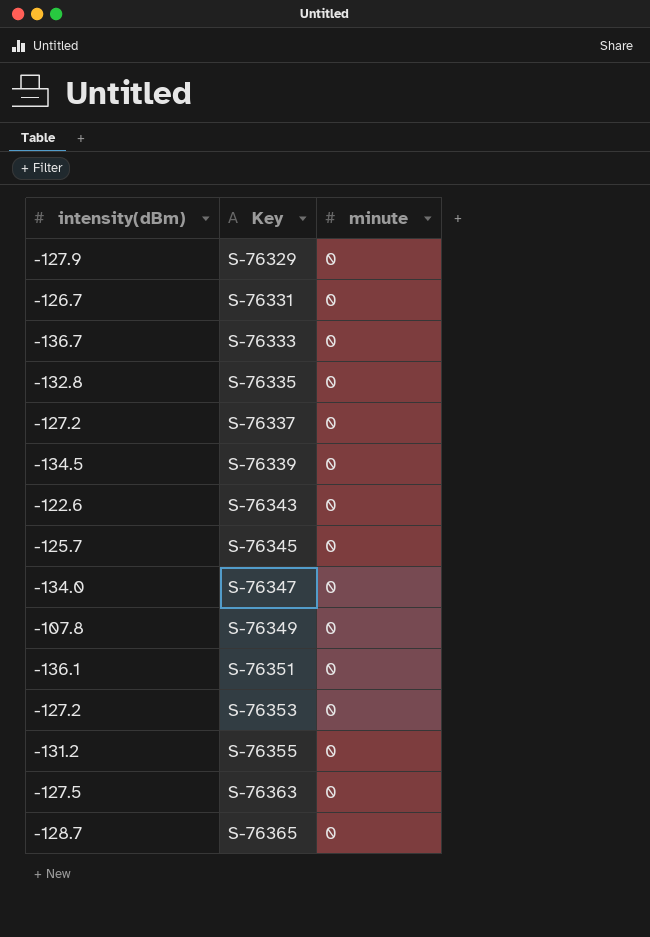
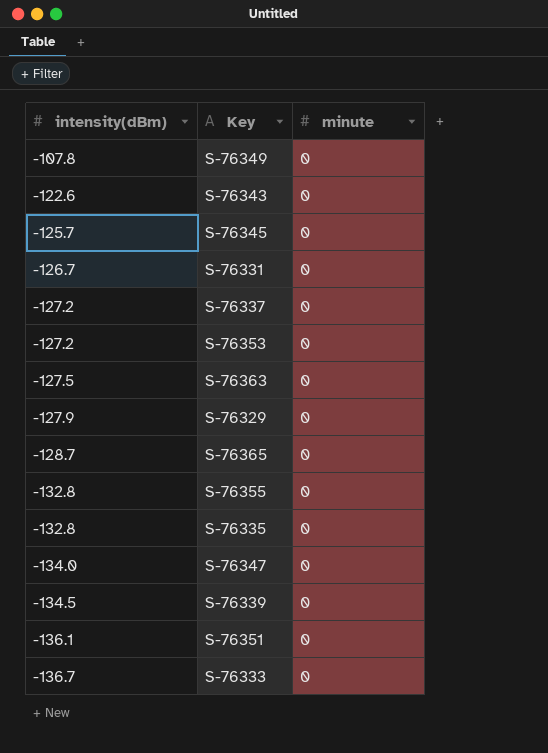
row order: Key ascending -> intensity(dBm) descending
S-76355 | intensity(dBm): -131.2 -> -132.8

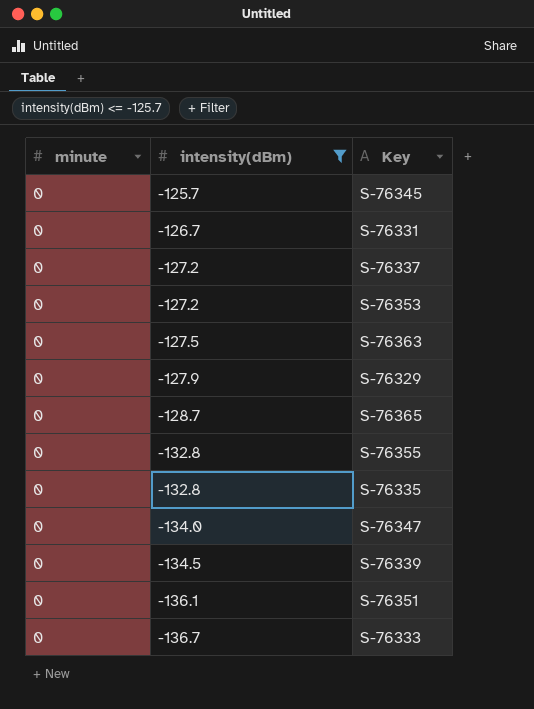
filter: none -> intensity(dBm) <= -125.7
column minute | position: 3 -> 1

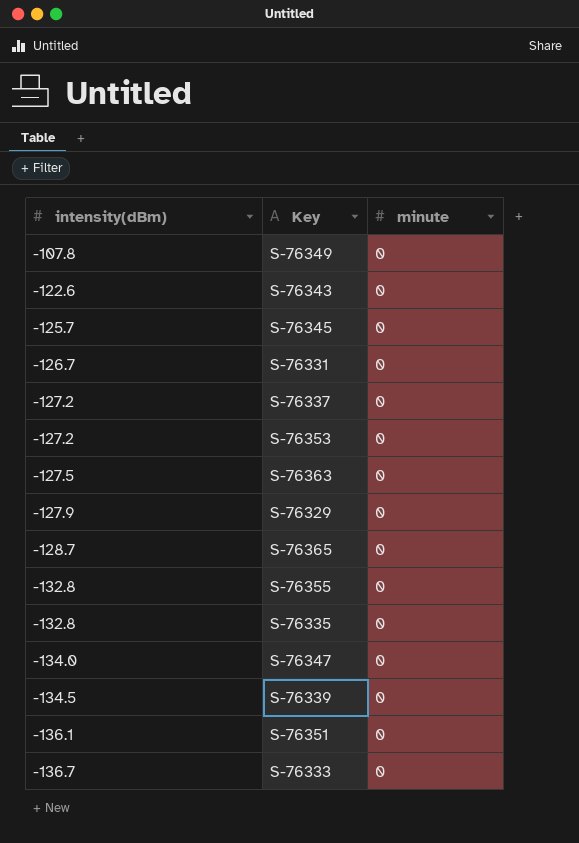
filter: intensity(dBm) <= -125.7 -> none
column minute | position: 1 -> 3

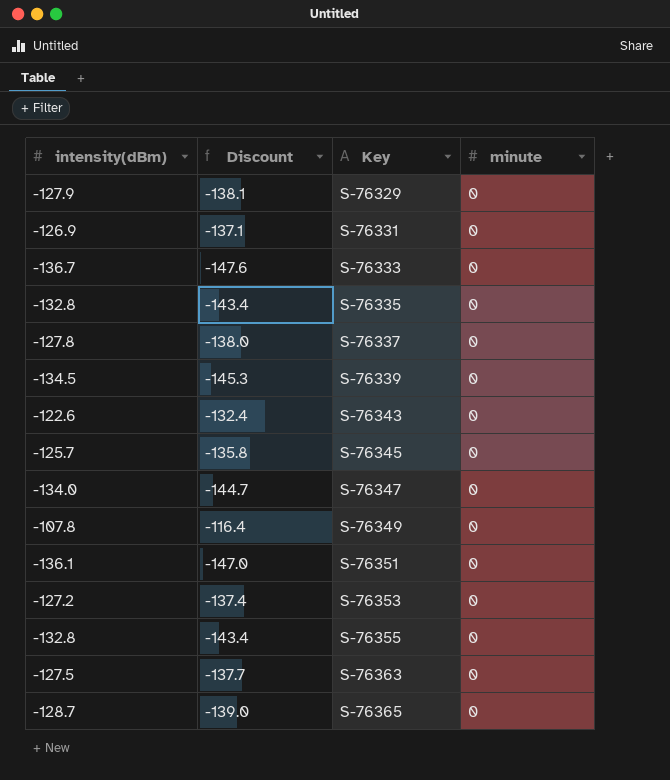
row order: intensity(dBm) descending -> Key ascending
column Discount | formula: none -> [intensity(dBm)] * 1.08
S-76331 | intensity(dBm): -126.7 -> -126.9
S-76337 | intensity(dBm): -127.2 -> -127.8

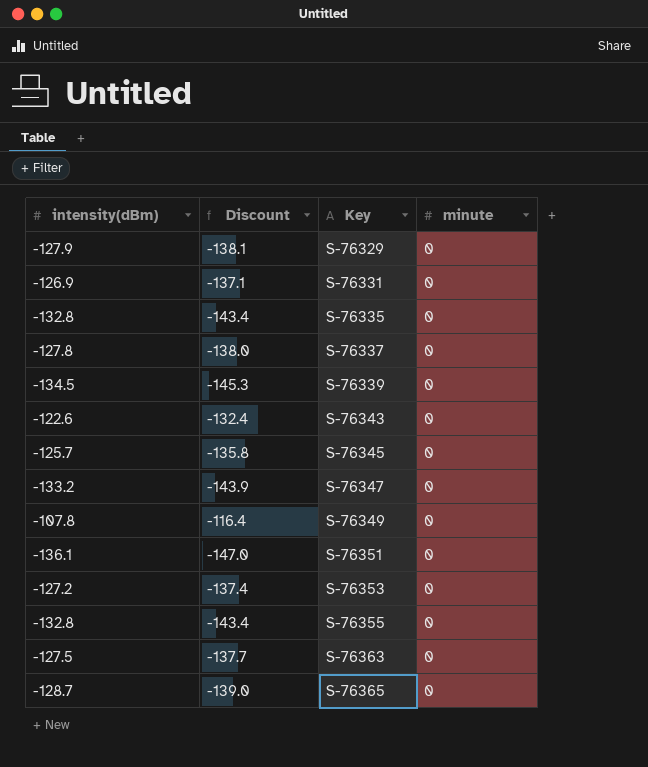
row S-76333: -136.7 | -147.6 | 0 -> none
S-76347 | intensity(dBm): -134.0 -> -133.2
S-76347 | Discount: -144.7 -> -143.9

